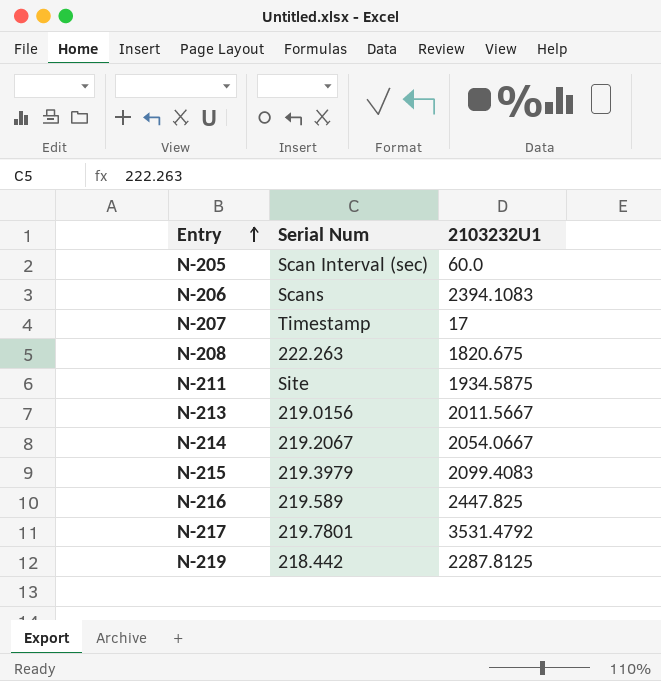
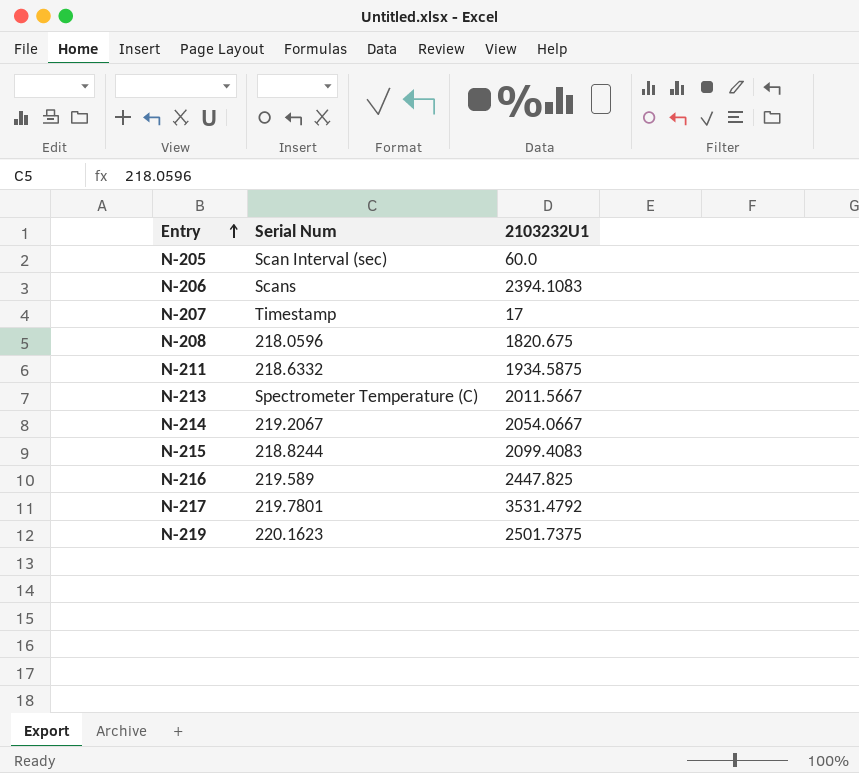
N-208 | Serial Num: 222.263 -> 218.0596
N-211 | Serial Num: Site -> 218.6332
N-213 | Serial Num: 219.0156 -> Spectrometer Temperature (C)
N-215 | Serial Num: 219.3979 -> 218.8244
N-219 | Serial Num: 218.442 -> 220.1623
N-219 | 2103232U1: 2287.8125 -> 2501.7375

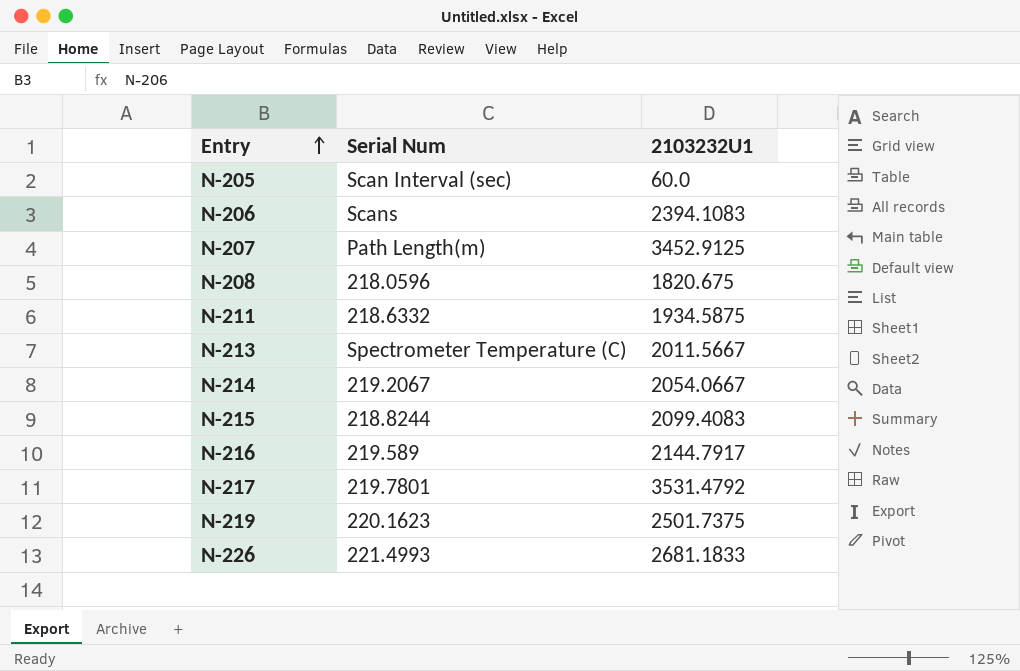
N-207 | Serial Num: Timestamp -> Path Length(m)
N-207 | 2103232U1: 17 -> 3452.9125
N-216 | 2103232U1: 2447.825 -> 2144.7917
row N-226: none -> 221.4993 | 2681.1833

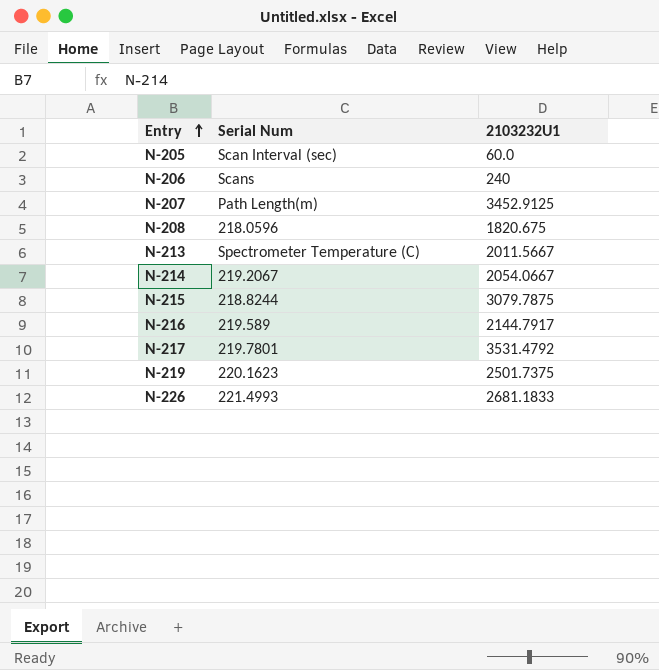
row N-211: 218.6332 | 1934.5875 -> none
N-206 | 2103232U1: 2394.1083 -> 240
N-215 | 2103232U1: 2099.4083 -> 3079.7875

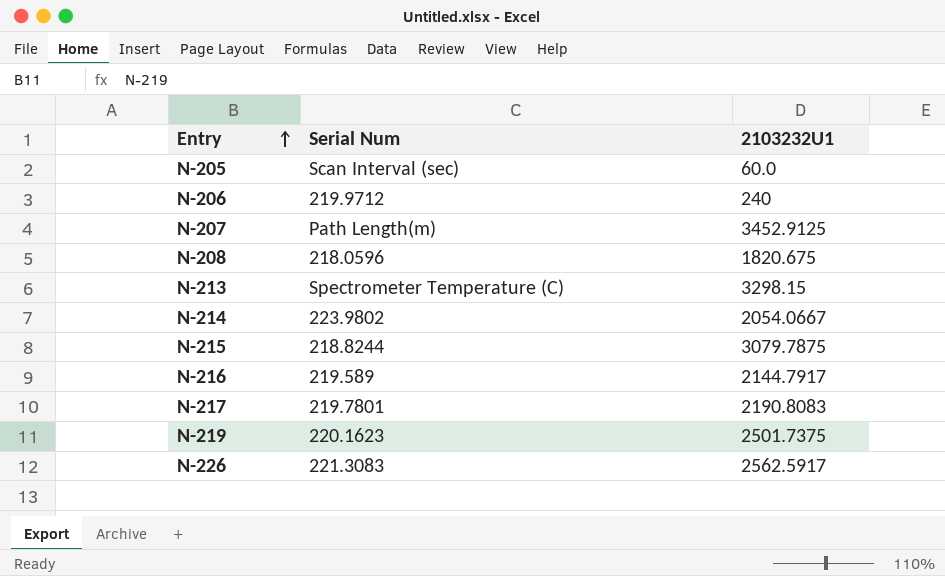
N-206 | Serial Num: Scans -> 219.9712
N-213 | 2103232U1: 2011.5667 -> 3298.15
N-214 | Serial Num: 219.2067 -> 223.9802
N-217 | 2103232U1: 3531.4792 -> 2190.8083
N-226 | Serial Num: 221.4993 -> 221.3083
N-226 | 2103232U1: 2681.1833 -> 2562.5917

